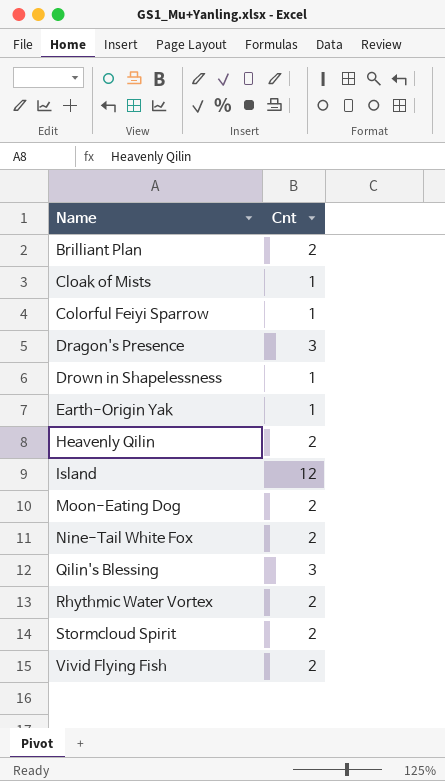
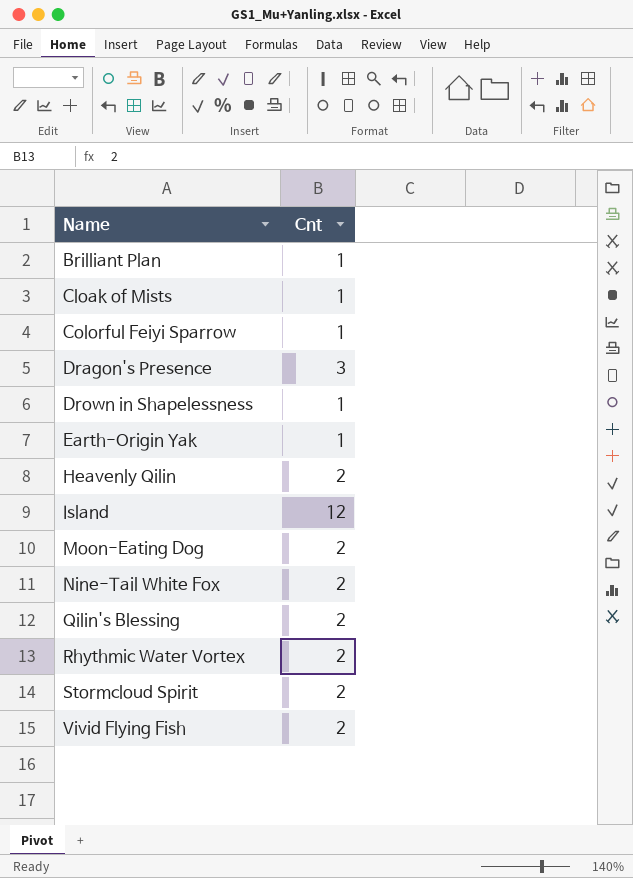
Brilliant Plan | Cnt: 2 -> 1
Qilin's Blessing | Cnt: 3 -> 2

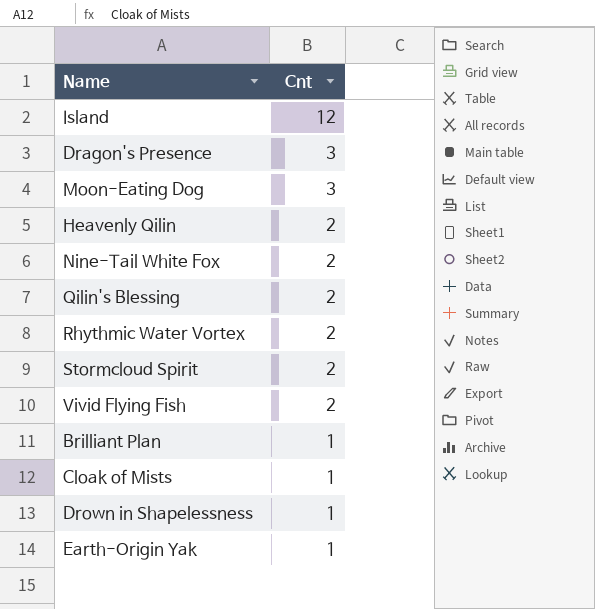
row order: Name ascending -> Cnt descending
row Colorful Feiyi Sparrow: 1 -> none
Moon-Eating Dog | Cnt: 2 -> 3

